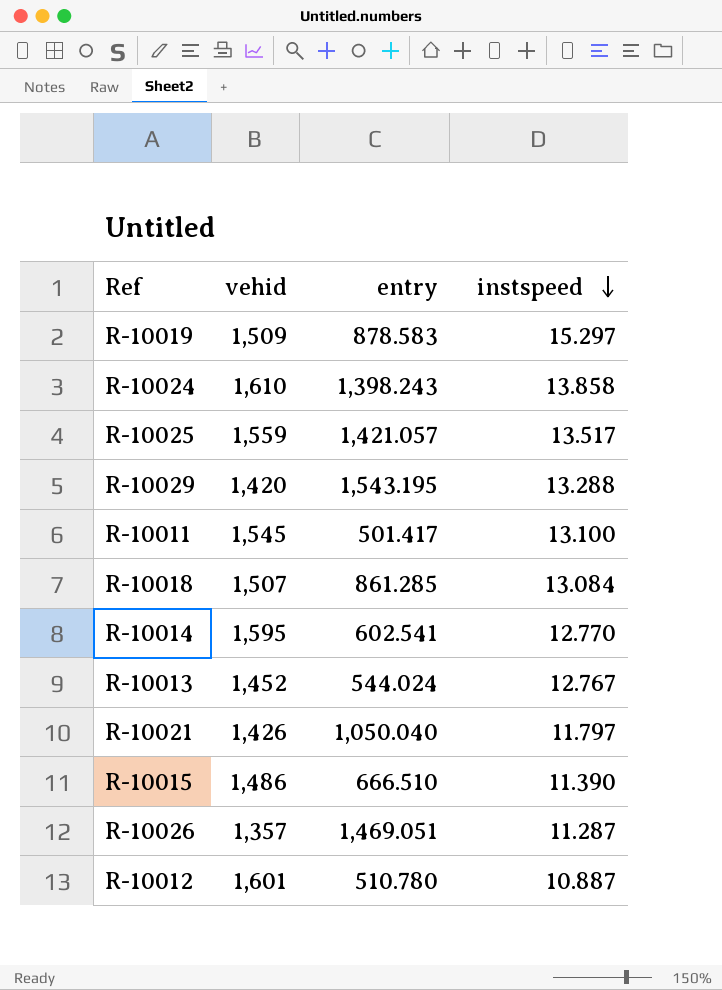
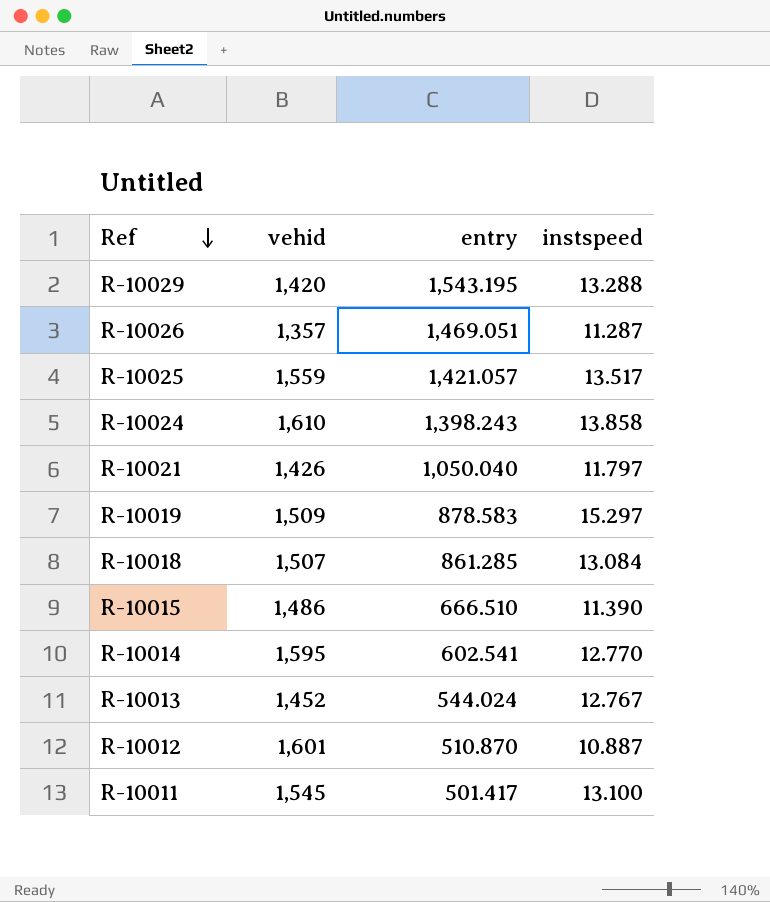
row order: instspeed descending -> Ref descending
R-10012 | entry: 510.780 -> 510.870

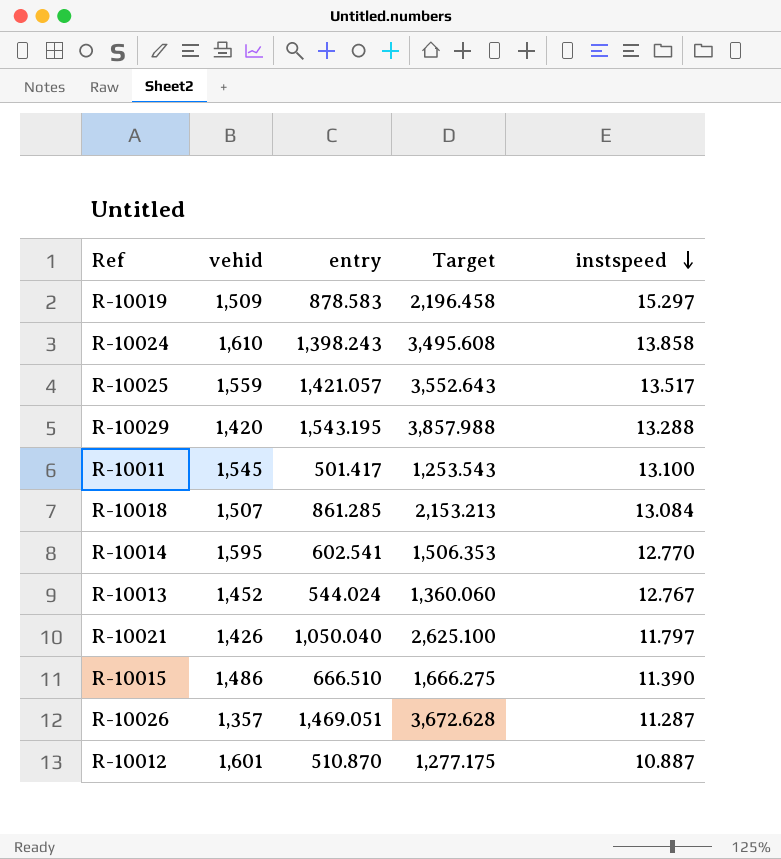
row order: Ref descending -> instspeed descending
column Target | formula: none -> [entry] * 2.5

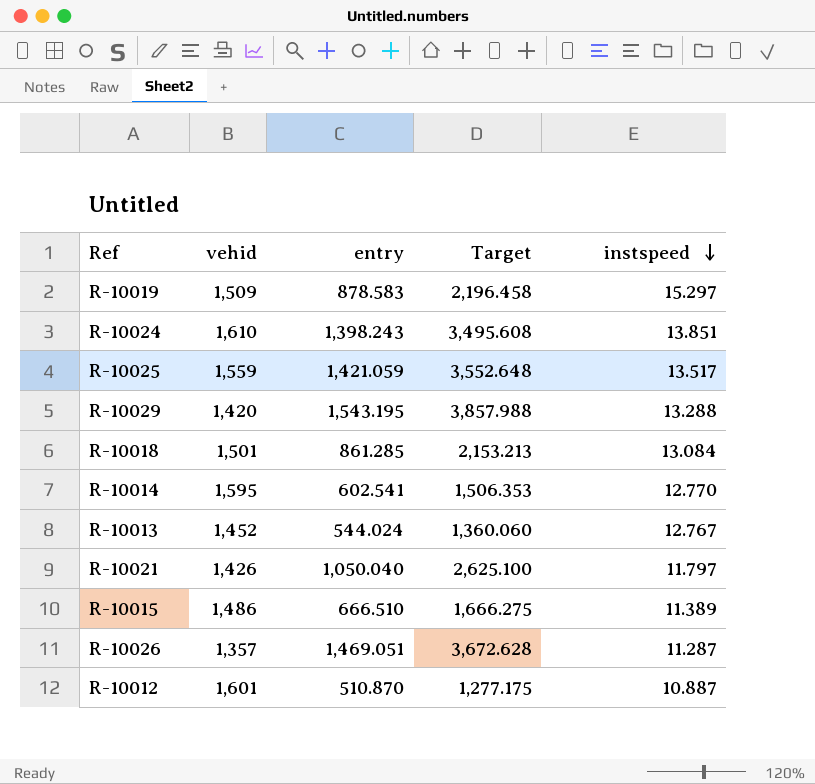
row R-10011: 1,545 | 501.417 | 1,253.543 | 13.100 -> none
R-10024 | instspeed: 13.858 -> 13.851
R-10025 | entry: 1,421.057 -> 1,421.059
R-10025 | Target: 3,552.643 -> 3,552.648
R-10018 | vehid: 1,507 -> 1,501
R-10015 | instspeed: 11.390 -> 11.389

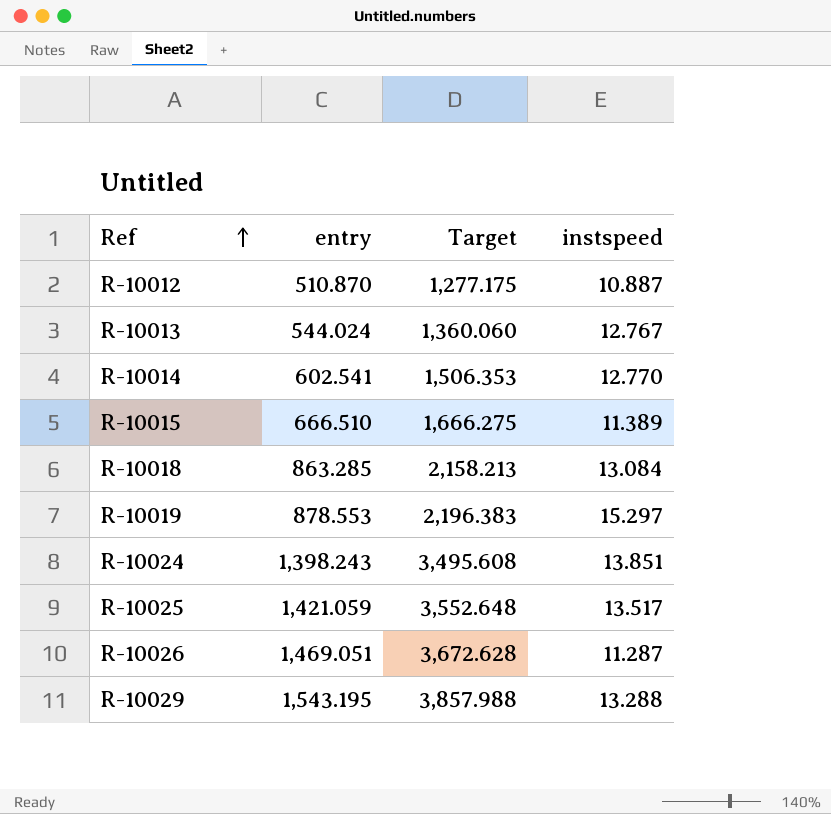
row order: instspeed descending -> Ref ascending
column vehid | position: 2 -> none
row R-10021: 1,426 | 1,050.040 | 2,625.100 | 11.797 -> none
R-10018 | entry: 861.285 -> 863.285
R-10018 | Target: 2,153.213 -> 2,158.213
R-10019 | entry: 878.583 -> 878.553
R-10019 | Target: 2,196.458 -> 2,196.383

